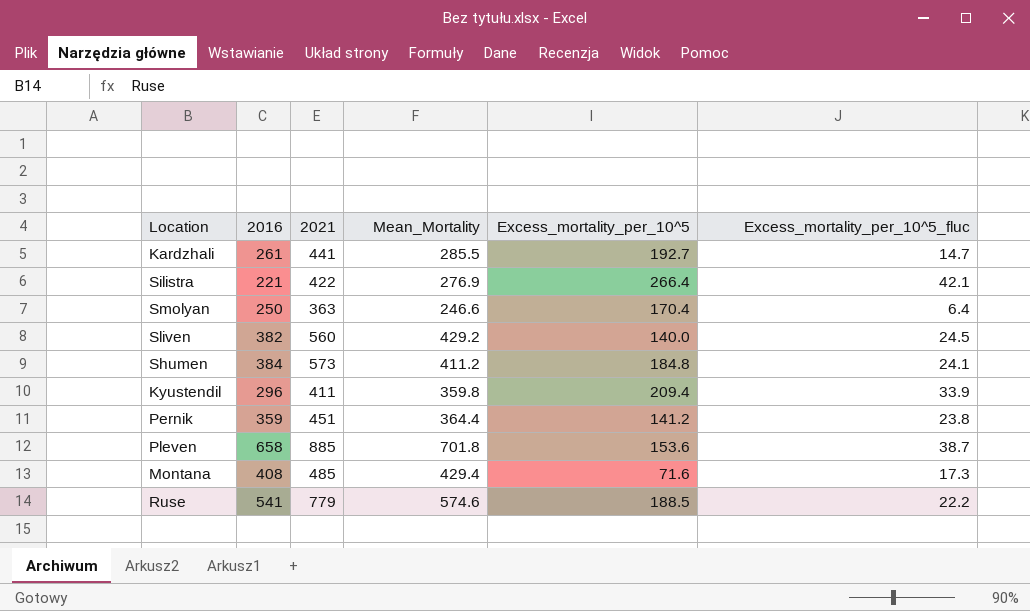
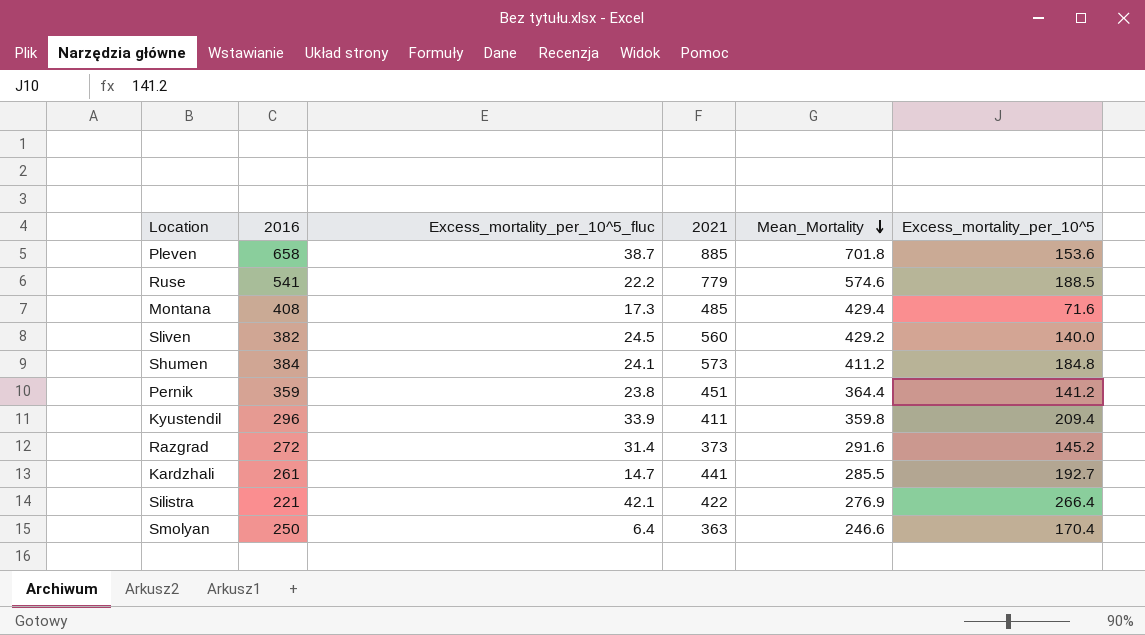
row order: none -> Mean_Mortality descending
column Excess_mortality_per_10^5_fluc | position: 6 -> 3
row Razgrad: none -> 272 | 31.4 | 373 | 291.6 | 145.2

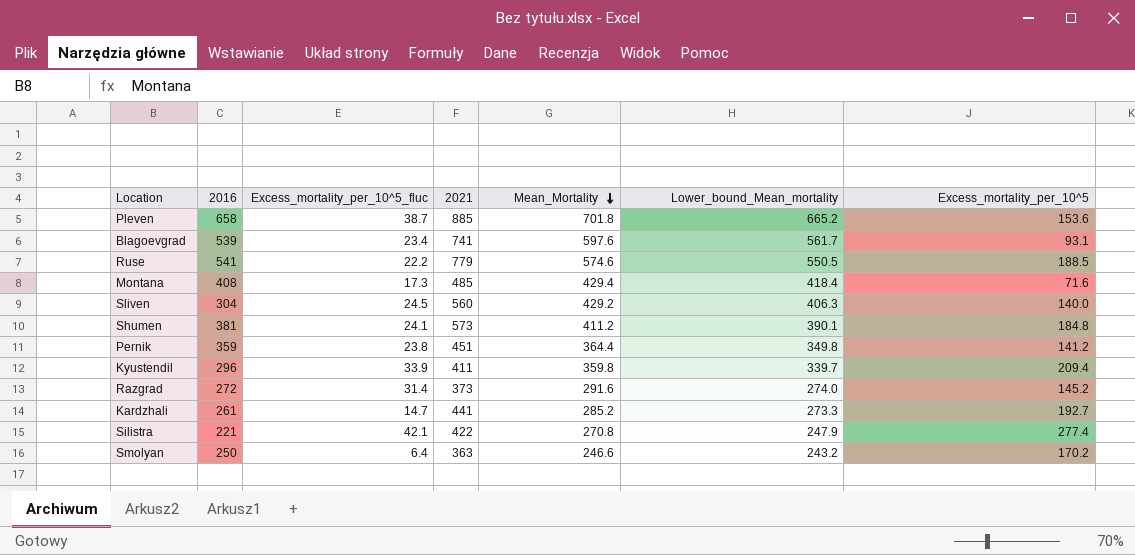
column Lower_bound_Mean_mortality | position: none -> 6
row Blagoevgrad: none -> 539 | 23.4 | 741 | 597.6 | 561.7 | 93.1
Sliven | 2016: 382 -> 304
Shumen | 2016: 384 -> 381
Kardzhali | Mean_Mortality: 285.5 -> 285.2
Silistra | Mean_Mortality: 276.9 -> 270.8
Silistra | Excess_mortality_per_10^5: 266.4 -> 277.4
Smolyan | Excess_mortality_per_10^5: 170.4 -> 170.2

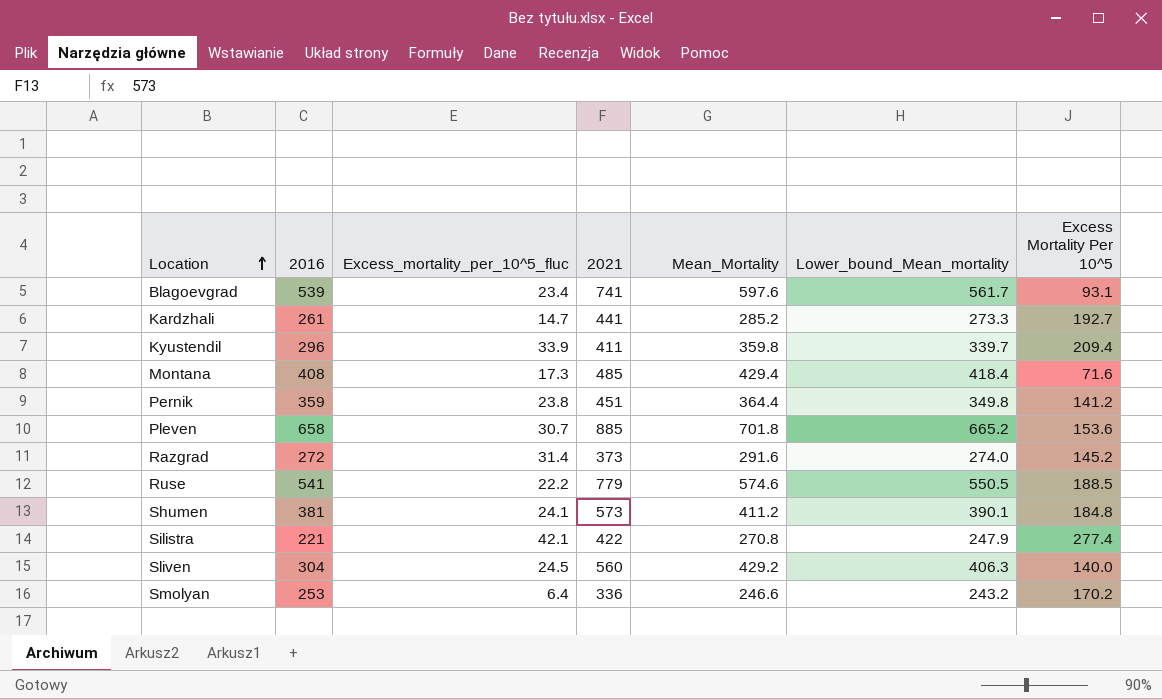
row order: Mean_Mortality descending -> Location ascending
column name: Excess_mortality_per_10^5 -> Excess Mortality Per 10^5
Pleven | Excess_mortality_per_10^5_fluc: 38.7 -> 30.7
Smolyan | 2016: 250 -> 253
Smolyan | 2021: 363 -> 336

